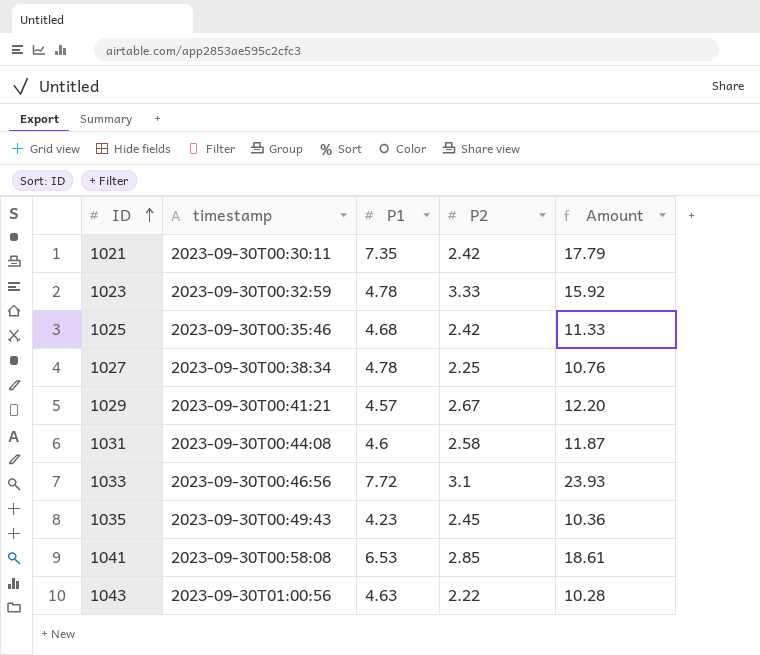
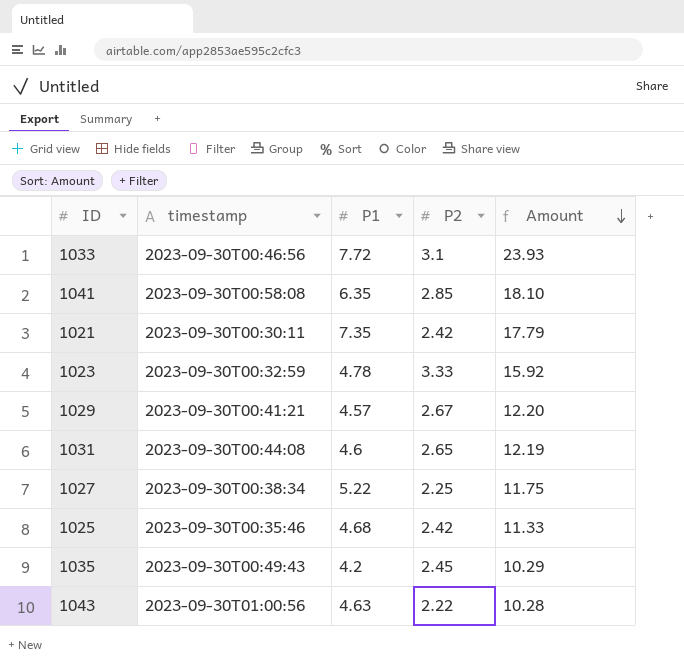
row order: ID ascending -> Amount descending
1041 | P1: 6.53 -> 6.35
1041 | Amount: 18.61 -> 18.10
1031 | P2: 2.58 -> 2.65
1031 | Amount: 11.87 -> 12.19
1027 | P1: 4.78 -> 5.22
1027 | Amount: 10.76 -> 11.75
1035 | P1: 4.23 -> 4.2
1035 | Amount: 10.36 -> 10.29

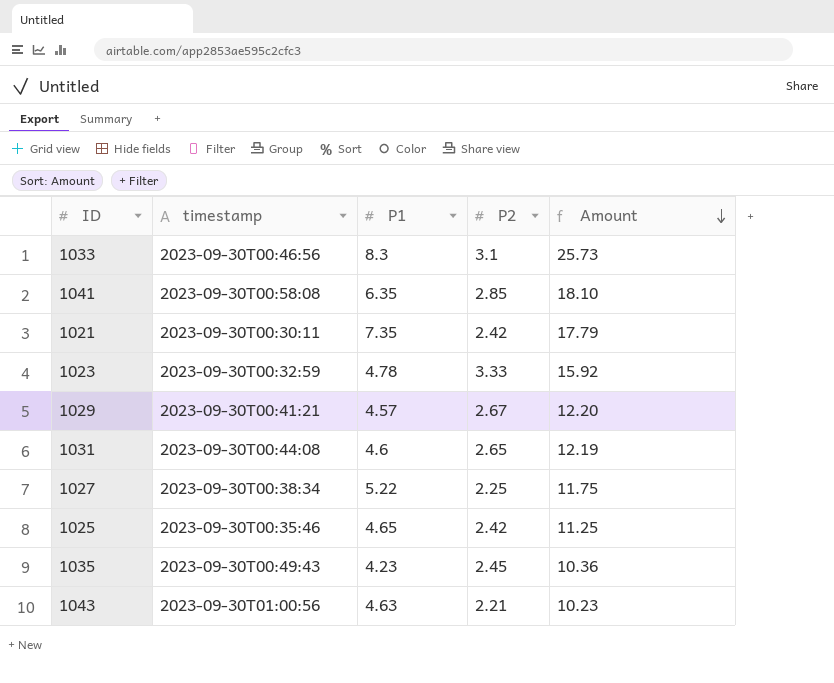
1033 | P1: 7.72 -> 8.3
1033 | Amount: 23.93 -> 25.73
1025 | P1: 4.68 -> 4.65
1025 | Amount: 11.33 -> 11.25
1035 | P1: 4.2 -> 4.23
1035 | Amount: 10.29 -> 10.36
1043 | P2: 2.22 -> 2.21
1043 | Amount: 10.28 -> 10.23

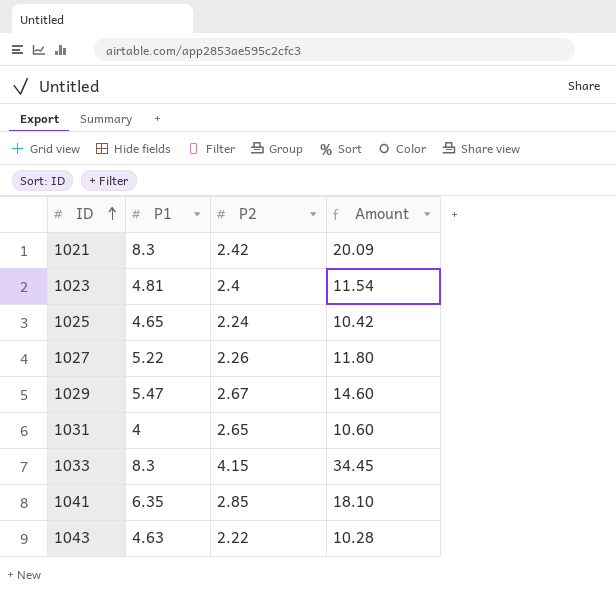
row order: Amount descending -> ID ascending
column timestamp | position: 2 -> none
row 1035: 2023-09-30T00:49:43 | 4.23 | 2.45 | 10.36 -> none
1021 | P1: 7.35 -> 8.3
1021 | Amount: 17.79 -> 20.09
1023 | P1: 4.78 -> 4.81
1023 | P2: 3.33 -> 2.4
1023 | Amount: 15.92 -> 11.54
1025 | P2: 2.42 -> 2.24
1025 | Amount: 11.25 -> 10.42
1027 | P2: 2.25 -> 2.26
1027 | Amount: 11.75 -> 11.80
1029 | P1: 4.57 -> 5.47
1029 | Amount: 12.20 -> 14.60
1031 | P1: 4.6 -> 4
1031 | Amount: 12.19 -> 10.60
1033 | P2: 3.1 -> 4.15
1033 | Amount: 25.73 -> 34.45
1043 | P2: 2.21 -> 2.22
1043 | Amount: 10.23 -> 10.28

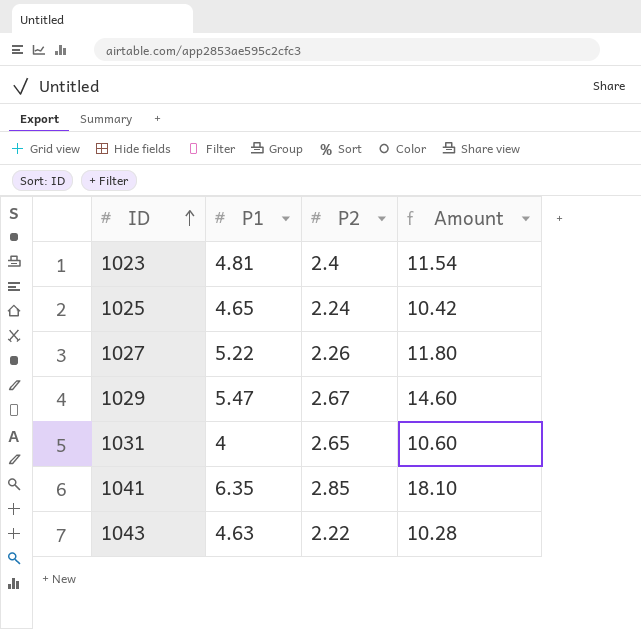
row 1021: 8.3 | 2.42 | 20.09 -> none
row 1033: 8.3 | 4.15 | 34.45 -> none

